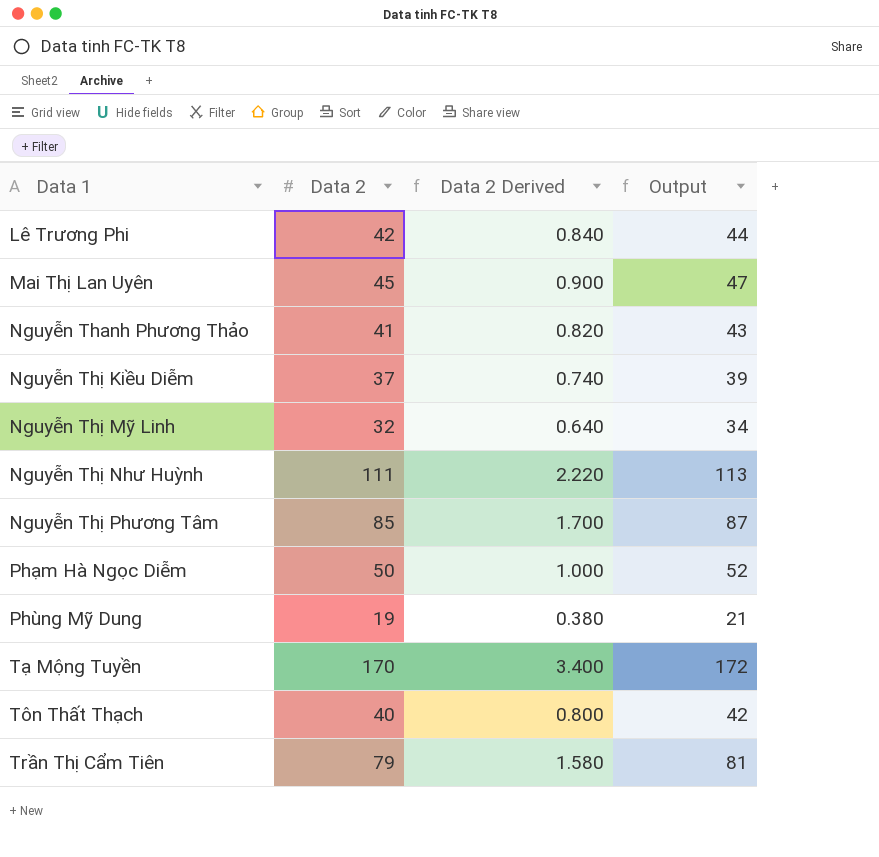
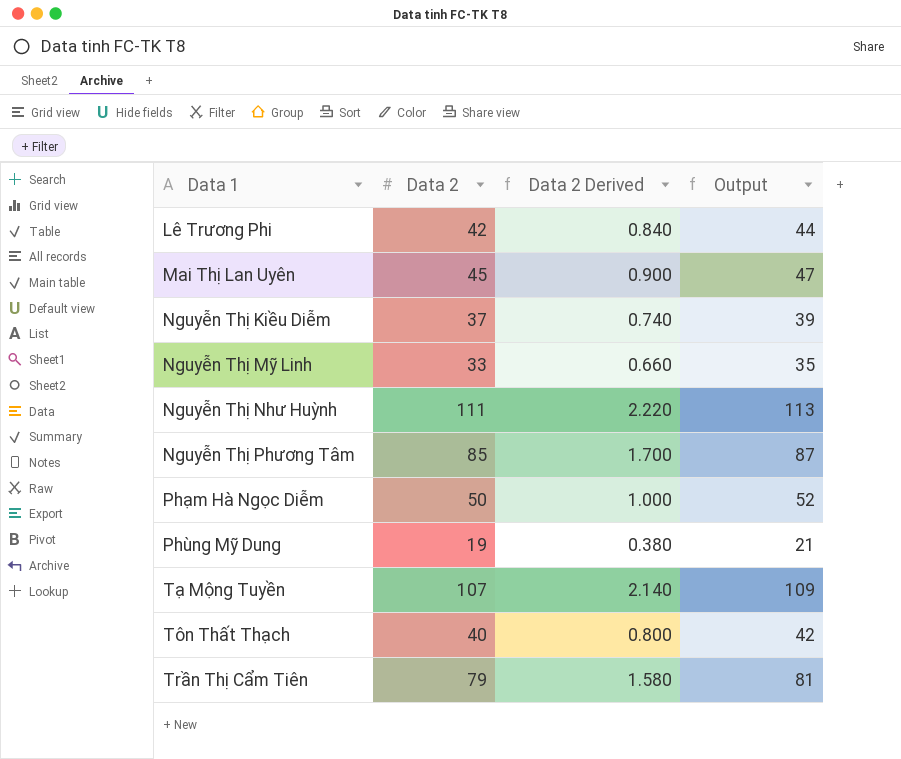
row Nguyễn Thanh Phương Thảo: 41 | 0.820 | 43 -> none
Nguyễn Thị Mỹ Linh | Data 2: 32 -> 33
Nguyễn Thị Mỹ Linh | Data 2 Derived: 0.640 -> 0.660
Nguyễn Thị Mỹ Linh | Output: 34 -> 35
Tạ Mộng Tuyền | Data 2: 170 -> 107
Tạ Mộng Tuyền | Data 2 Derived: 3.400 -> 2.140
Tạ Mộng Tuyền | Output: 172 -> 109

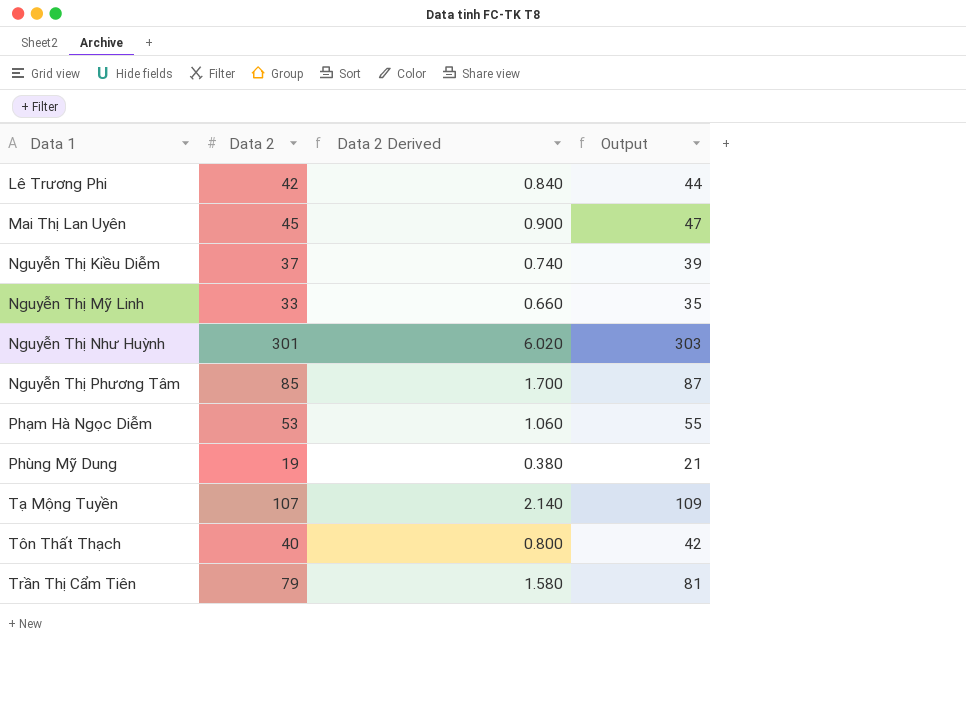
Nguyễn Thị Như Huỳnh | Data 2: 111 -> 301
Nguyễn Thị Như Huỳnh | Data 2 Derived: 2.220 -> 6.020
Nguyễn Thị Như Huỳnh | Output: 113 -> 303
Phạm Hà Ngọc Diễm | Data 2: 50 -> 53
Phạm Hà Ngọc Diễm | Data 2 Derived: 1.000 -> 1.060
Phạm Hà Ngọc Diễm | Output: 52 -> 55

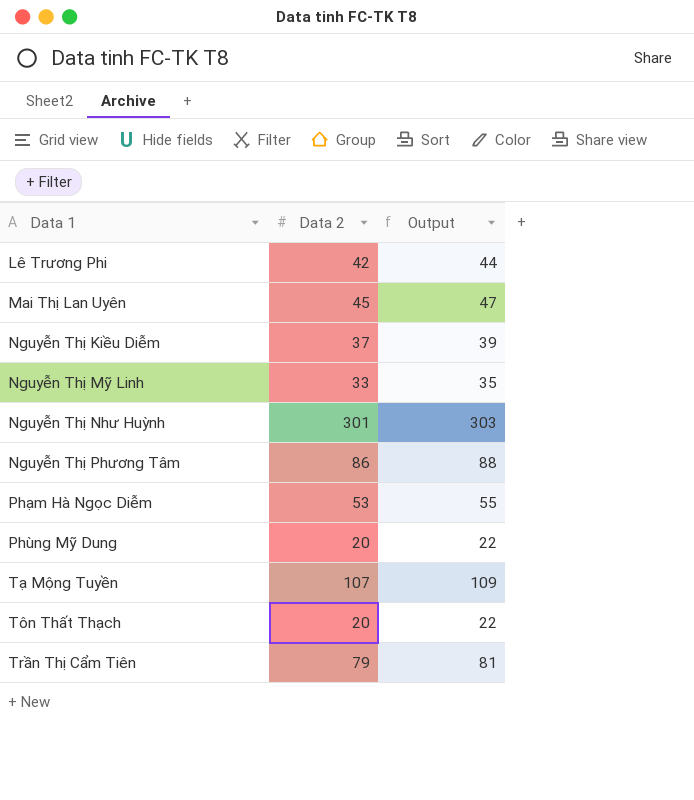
column Data 2 Derived | formula: [Data 2] * 0.02 -> none
Nguyễn Thị Phương Tâm | Data 2: 85 -> 86
Nguyễn Thị Phương Tâm | Output: 87 -> 88
Phùng Mỹ Dung | Data 2: 19 -> 20
Phùng Mỹ Dung | Output: 21 -> 22
Tôn Thất Thạch | Data 2: 40 -> 20
Tôn Thất Thạch | Output: 42 -> 22

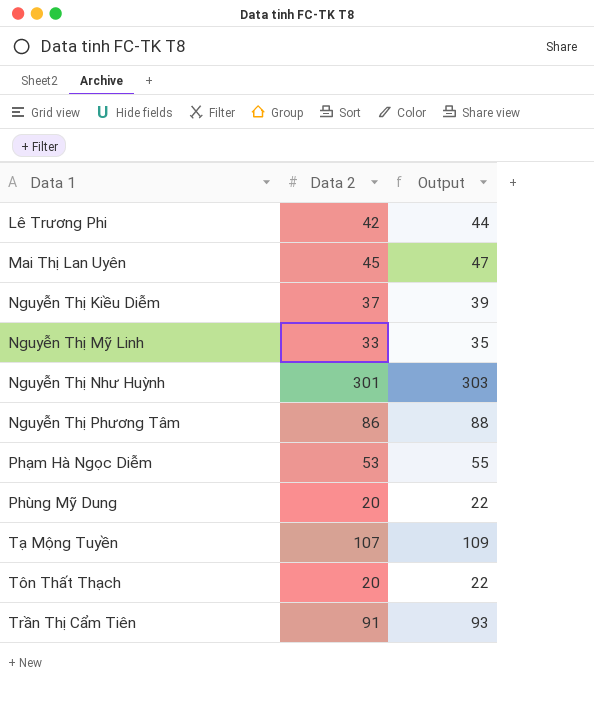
Trần Thị Cẩm Tiên | Data 2: 79 -> 91
Trần Thị Cẩm Tiên | Output: 81 -> 93

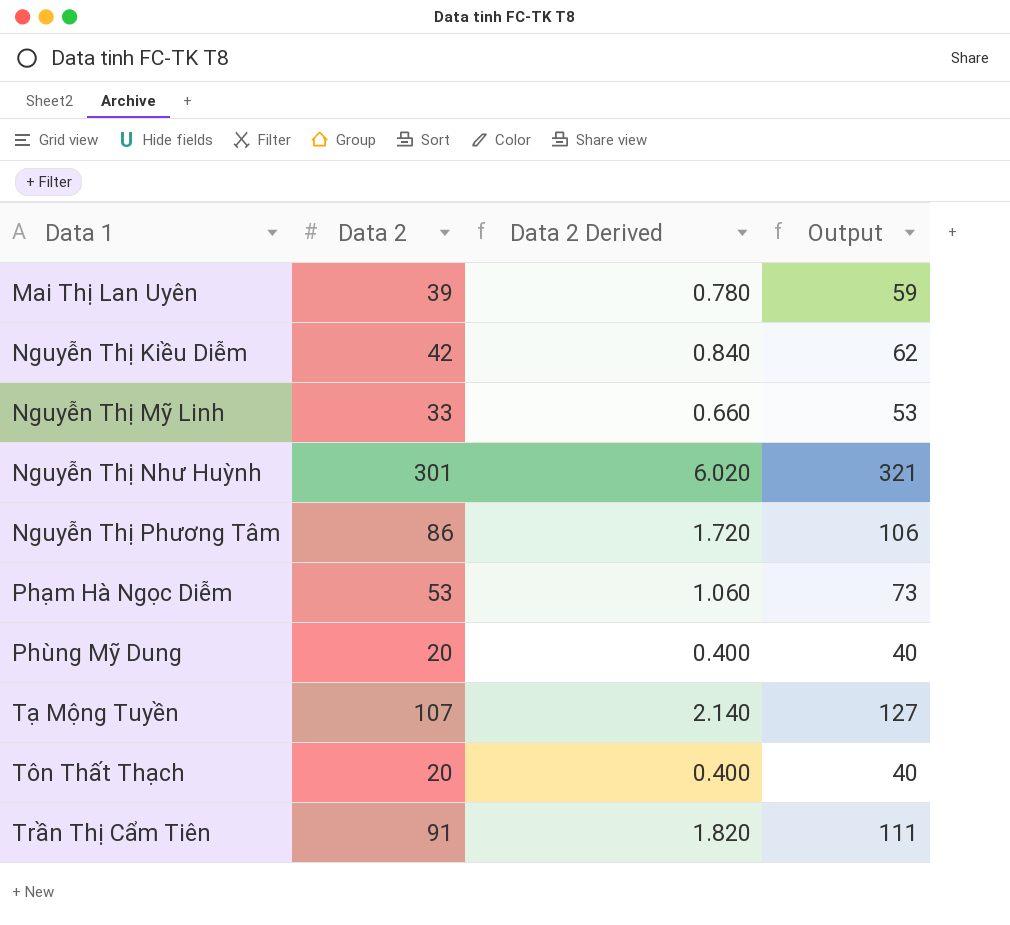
column Data 2 Derived | formula: none -> [Data 2] * 0.02
column Output | formula: [Data 2] + 2 -> [Data 2] + 20
row Lê Trương Phi: 42 | 44 -> none
Mai Thị Lan Uyên | Data 2: 45 -> 39
Nguyễn Thị Kiều Diễm | Data 2: 37 -> 42

